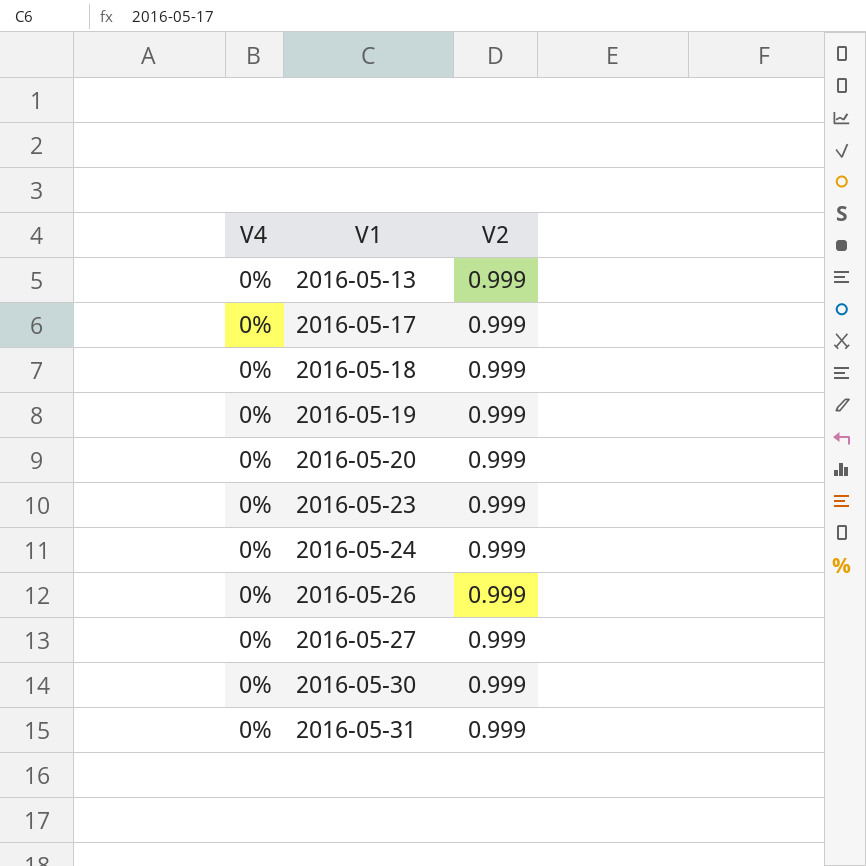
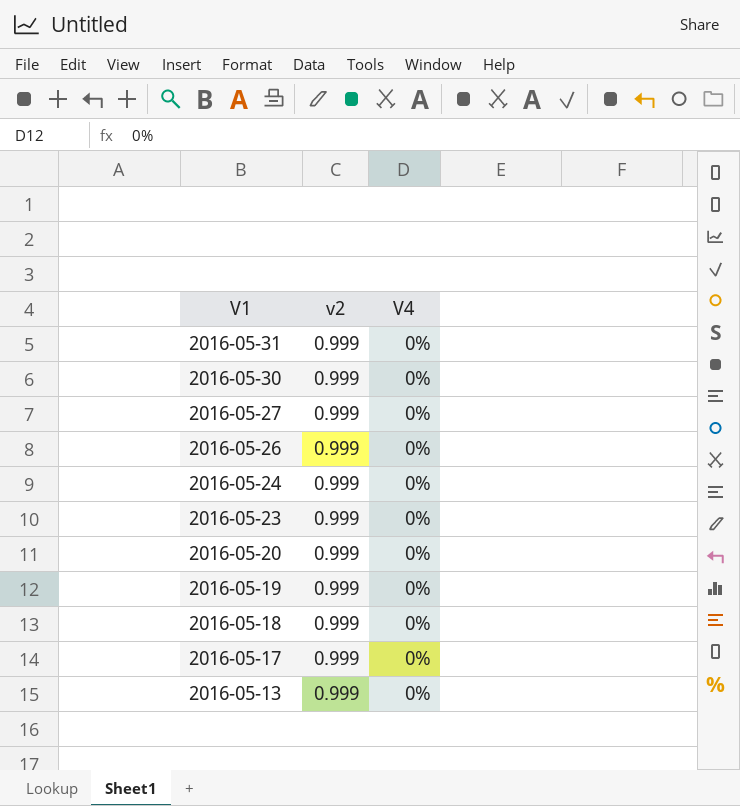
row order: V1 ascending -> V1 descending
column name: V2 -> v2
column V4 | position: 1 -> 3

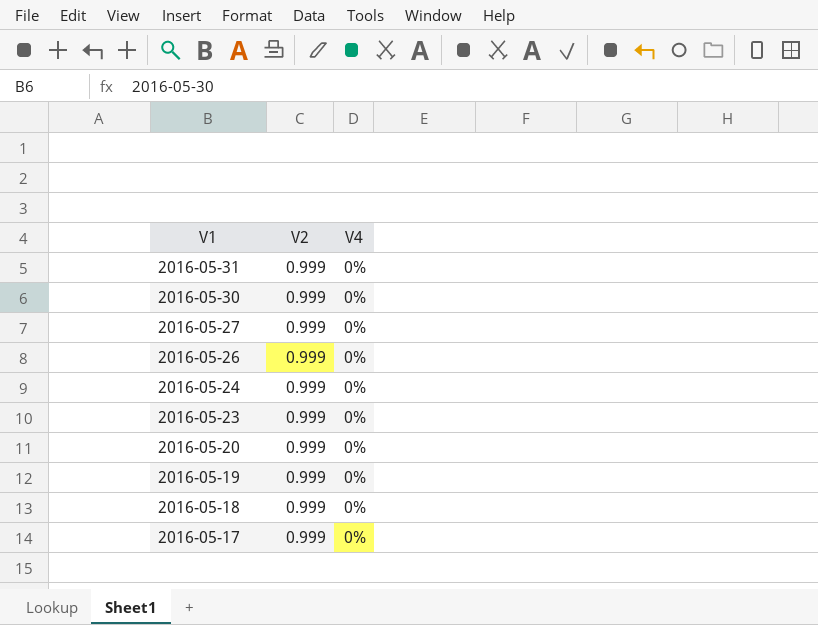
column name: v2 -> V2
row 2016-05-13: 0.999 | 0% -> none

